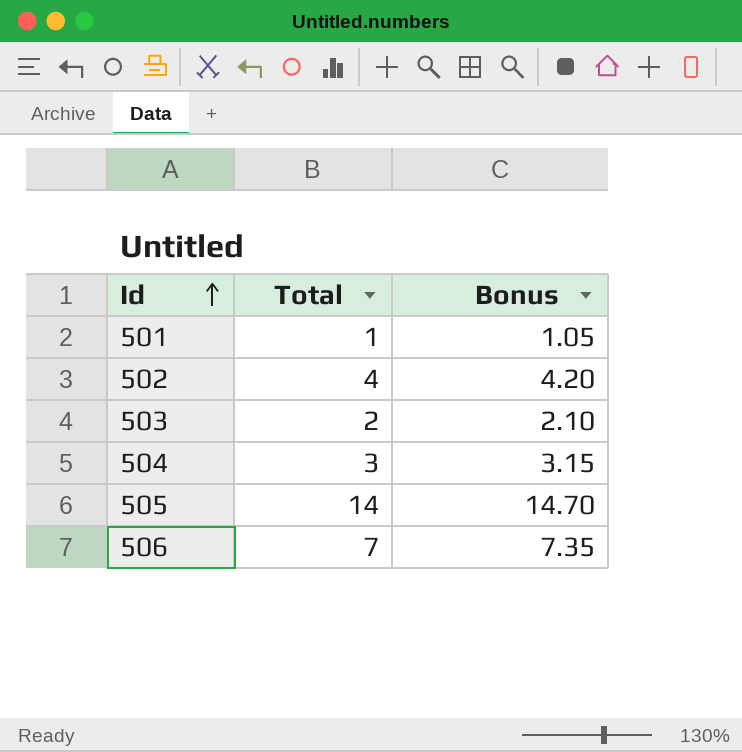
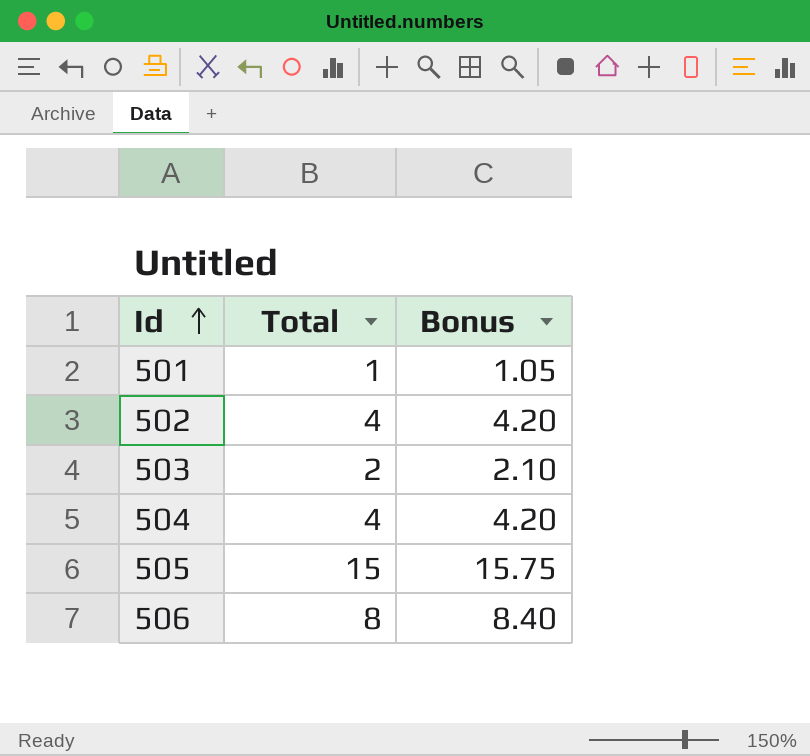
504 | Total: 3 -> 4
504 | Bonus: 3.15 -> 4.20
505 | Total: 14 -> 15
505 | Bonus: 14.70 -> 15.75
506 | Total: 7 -> 8
506 | Bonus: 7.35 -> 8.40

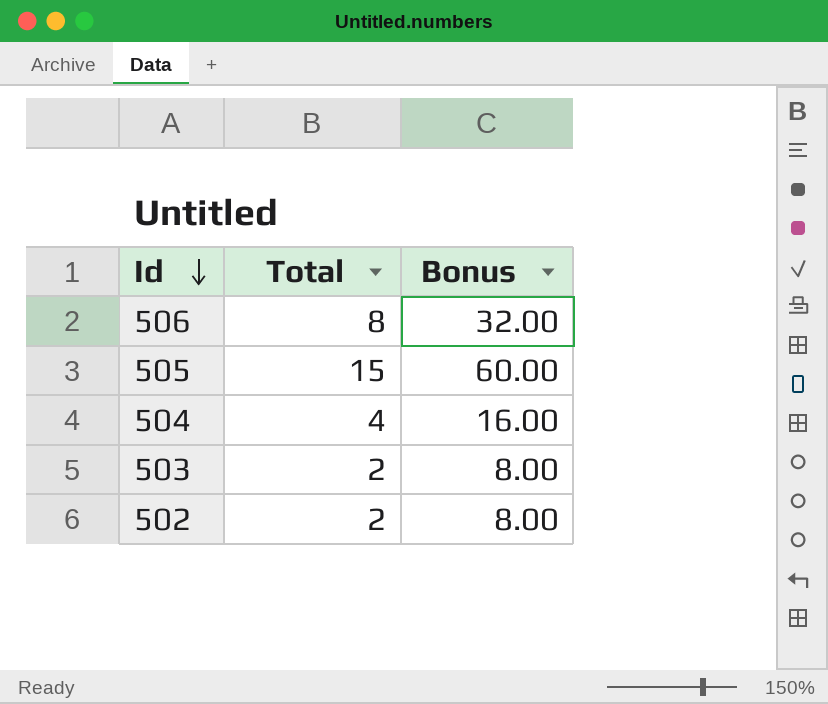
row order: Id ascending -> Id descending
column Bonus | formula: [Total] * 1.05 -> [Total] * 4
row 501: 1 | 1.05 -> none
502 | Total: 4 -> 2

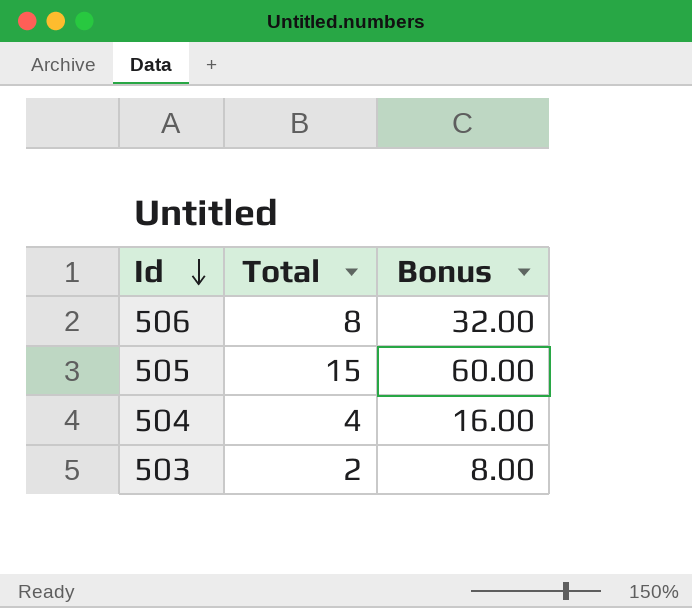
row 502: 2 | 8.00 -> none

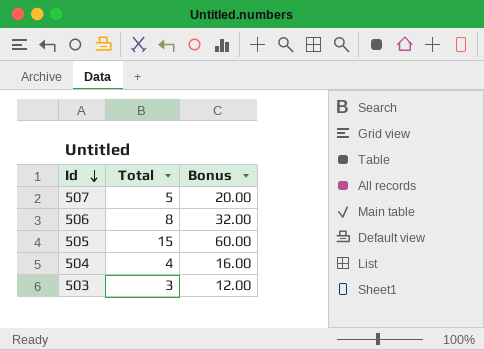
row 507: none -> 5 | 20.00
503 | Total: 2 -> 3
503 | Bonus: 8.00 -> 12.00

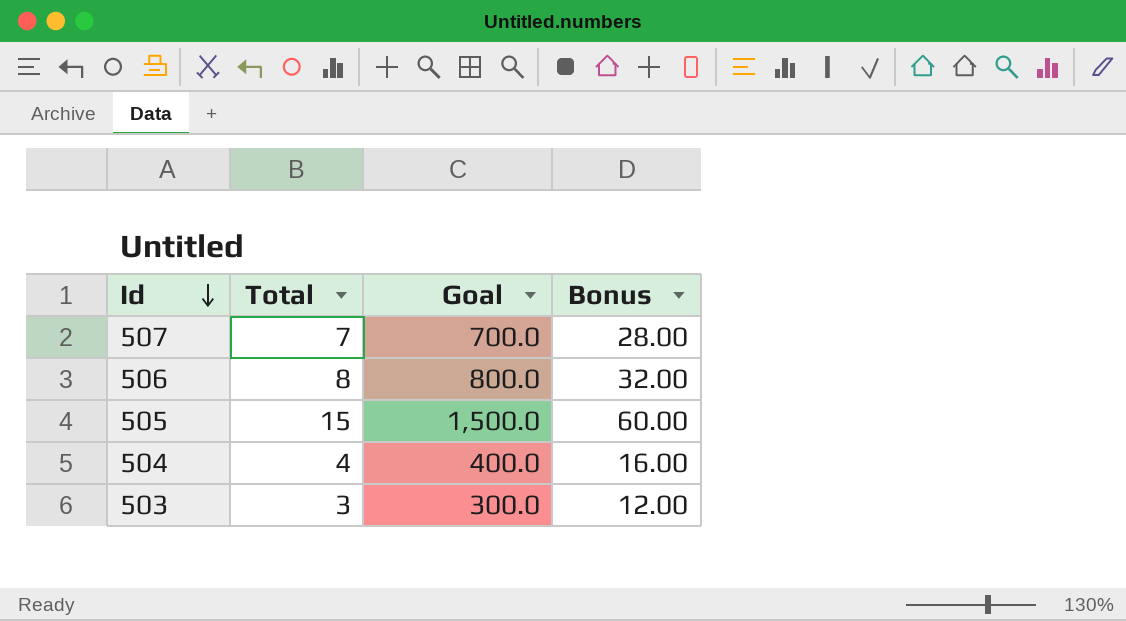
column Goal | formula: none -> [Total] * 100
507 | Total: 5 -> 7
507 | Bonus: 20.00 -> 28.00

